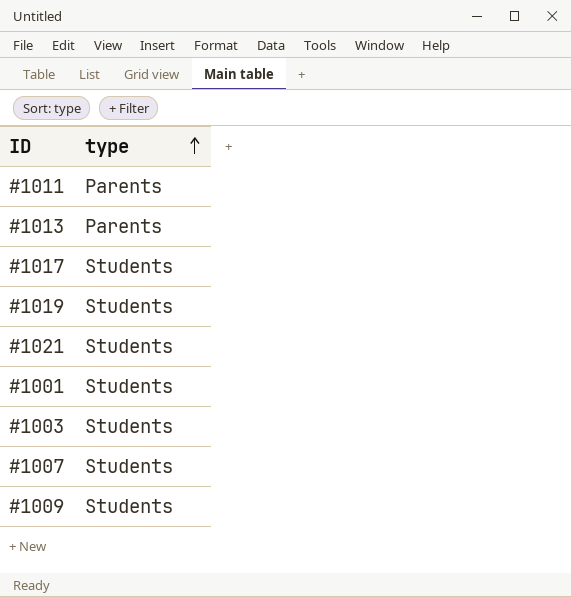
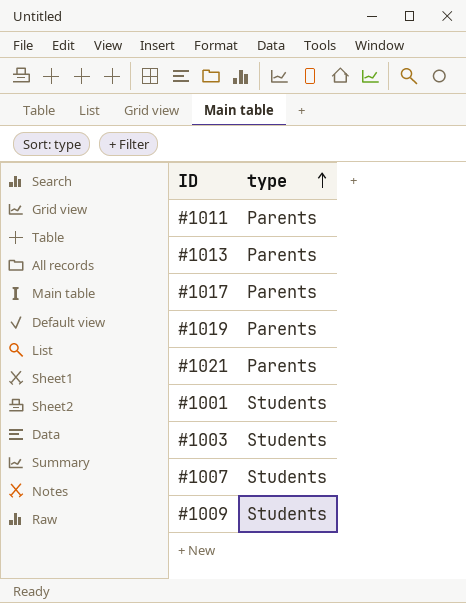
#1017 | type: Students -> Parents
#1019 | type: Students -> Parents
#1021 | type: Students -> Parents

